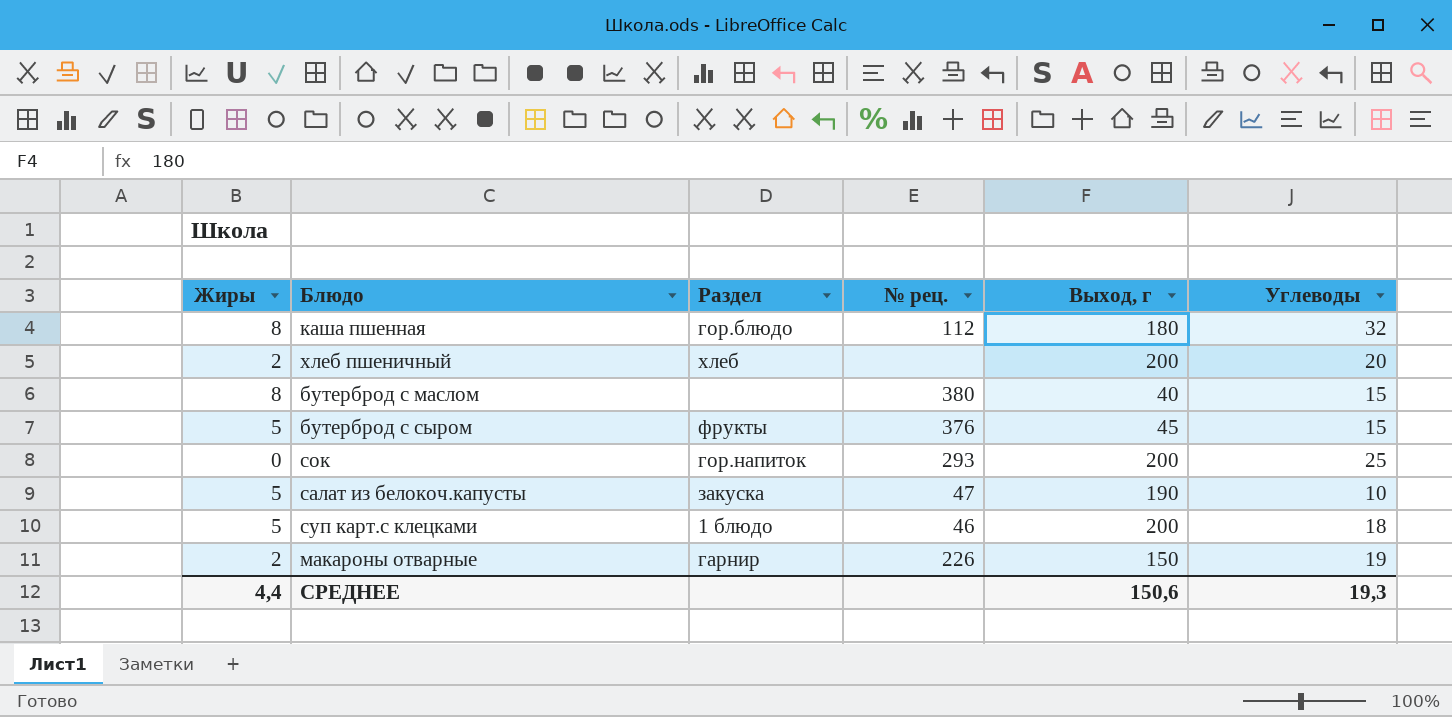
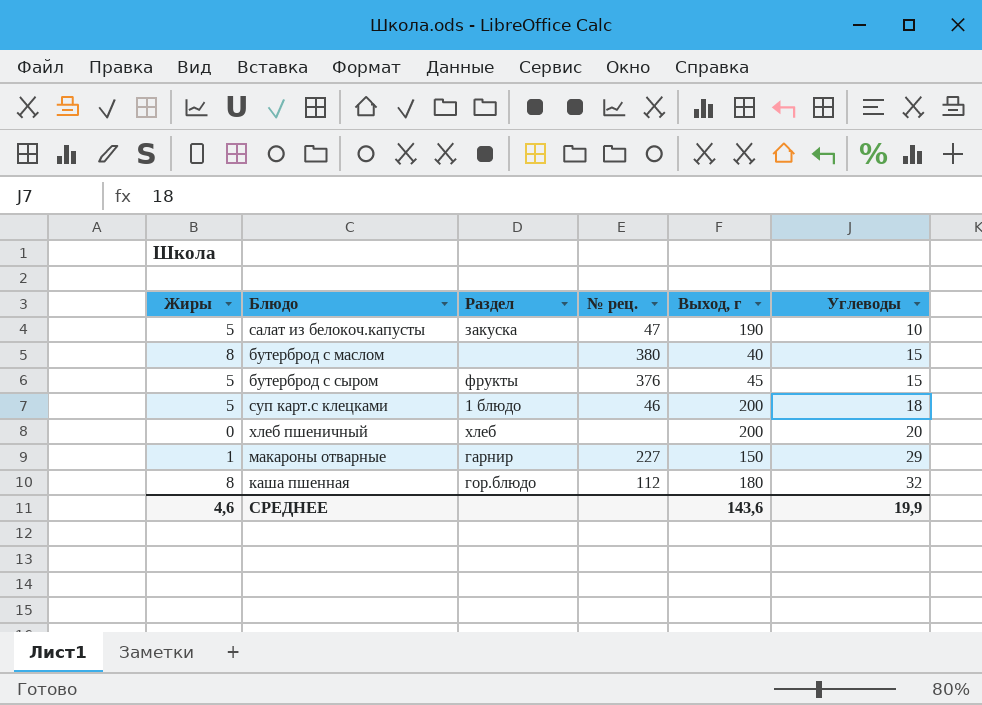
row order: none -> Углеводы ascending
row сок: 0 | гор.напиток | 293 | 200 | 25 -> none
хлеб пшеничный | Жиры: 2 -> 0
макароны отварные | Жиры: 2 -> 1
макароны отварные | № рец.: 226 -> 227
макароны отварные | Углеводы: 19 -> 29
СРЕДНЕЕ | Жиры: 4,4 -> 4,6
СРЕДНЕЕ | Выход, г: 150,6 -> 143,6
СРЕДНЕЕ | Углеводы: 19,3 -> 19,9

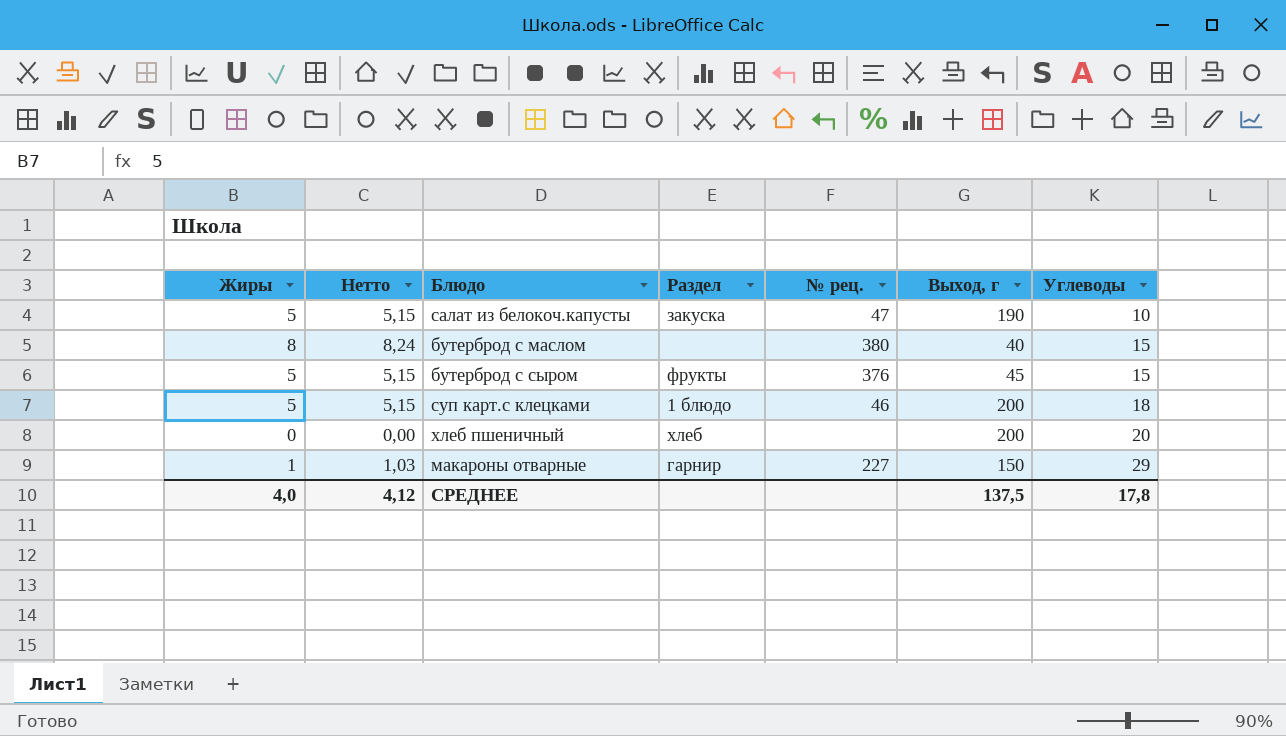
column Нетто | formula: none -> [Жиры] * 1,03
row каша пшенная: 8 | гор.блюдо | 112 | 180 | 32 -> none
СРЕДНЕЕ | Жиры: 4,6 -> 4,0
СРЕДНЕЕ | Выход, г: 143,6 -> 137,5
СРЕДНЕЕ | Углеводы: 19,9 -> 17,8

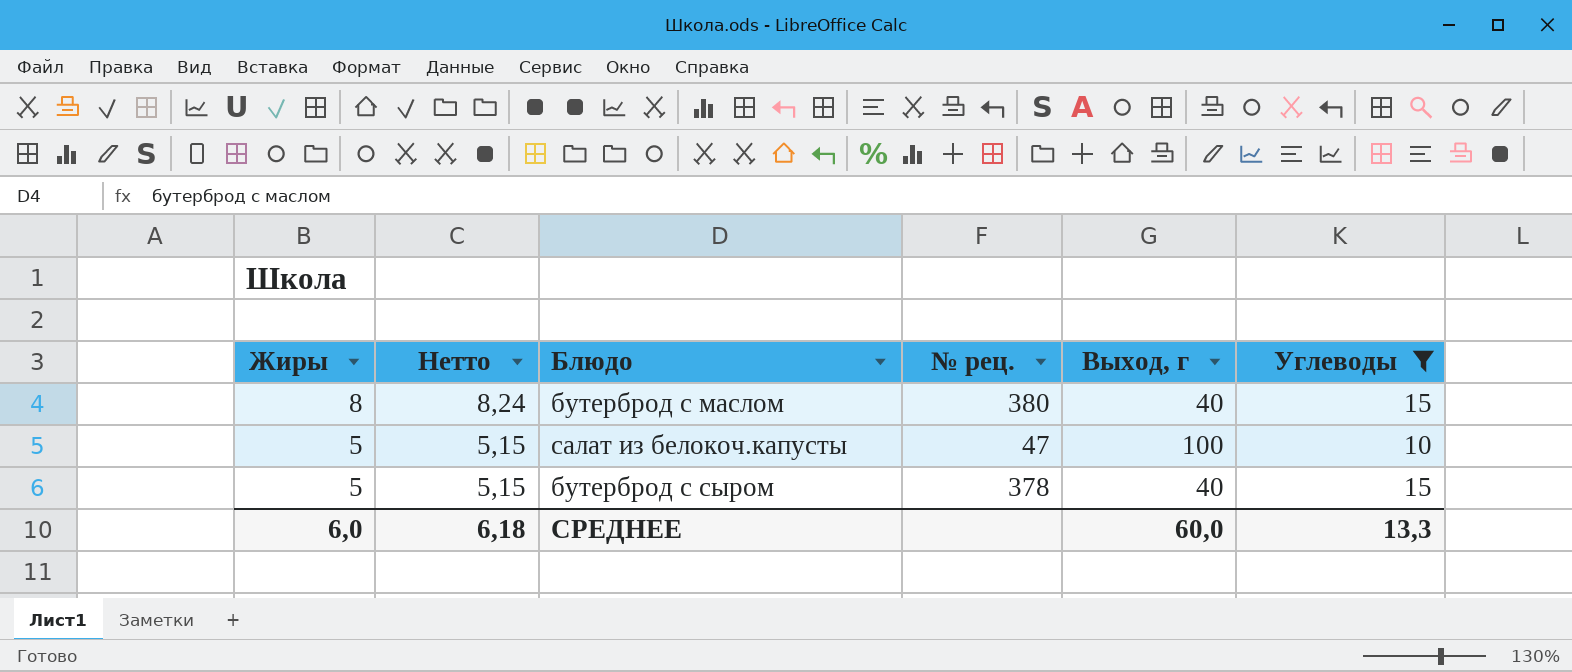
filter: none -> Углеводы <= 15
row order: Углеводы ascending -> Жиры descending
column Раздел | position: 4 -> none
салат из белокоч.капусты | Выход, г: 190 -> 100
бутерброд с сыром | № рец.: 376 -> 378
бутерброд с сыром | Выход, г: 45 -> 40
СРЕДНЕЕ | Жиры: 4,0 -> 6,0
СРЕДНЕЕ | Нетто: 4,12 -> 6,18
СРЕДНЕЕ | Выход, г: 137,5 -> 60,0
СРЕДНЕЕ | Углеводы: 17,8 -> 13,3

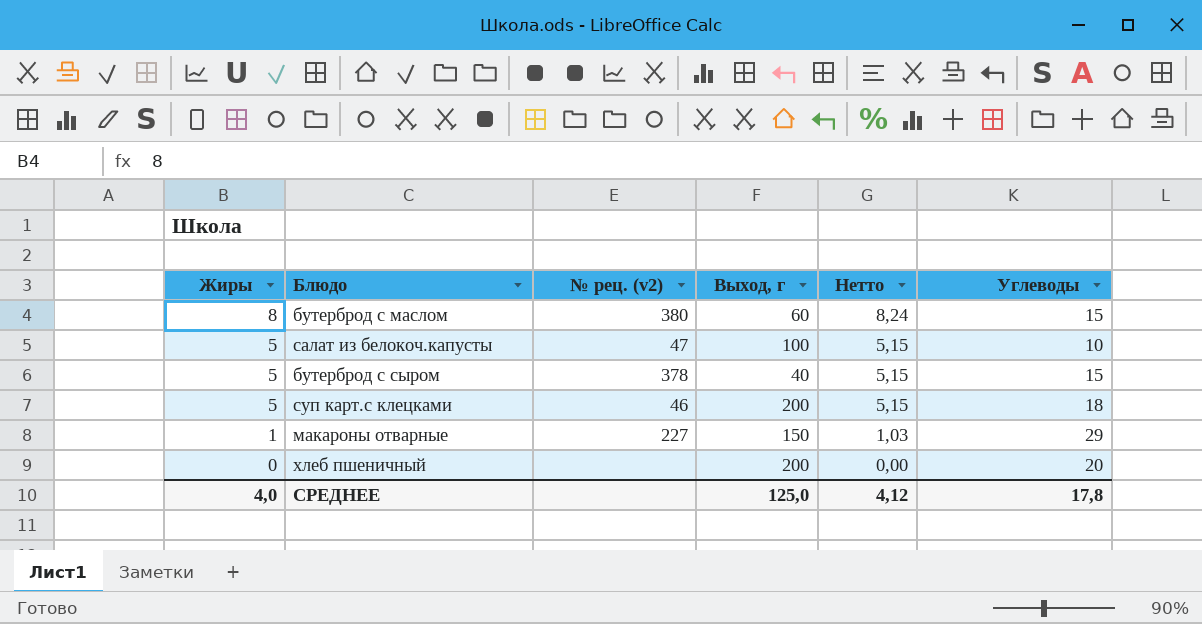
filter: Углеводы <= 15 -> none
column name: № рец. -> № рец. (v2)
column Нетто | position: 2 -> 5
бутерброд с маслом | Выход, г: 40 -> 60
СРЕДНЕЕ | Жиры: 6,0 -> 4,0
СРЕДНЕЕ | Выход, г: 60,0 -> 125,0
СРЕДНЕЕ | Нетто: 6,18 -> 4,12
СРЕДНЕЕ | Углеводы: 13,3 -> 17,8

